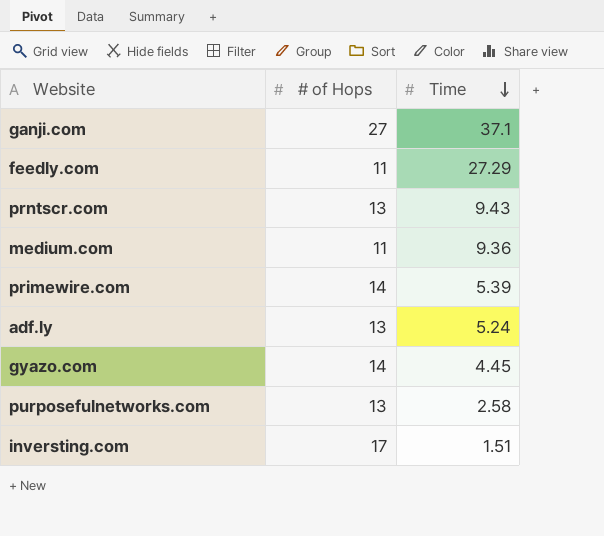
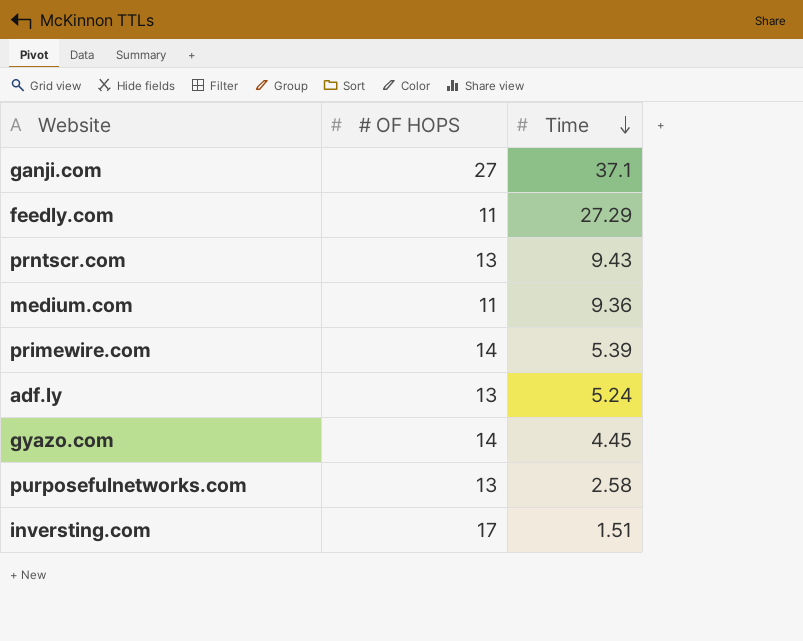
column name: # of Hops -> # OF HOPS

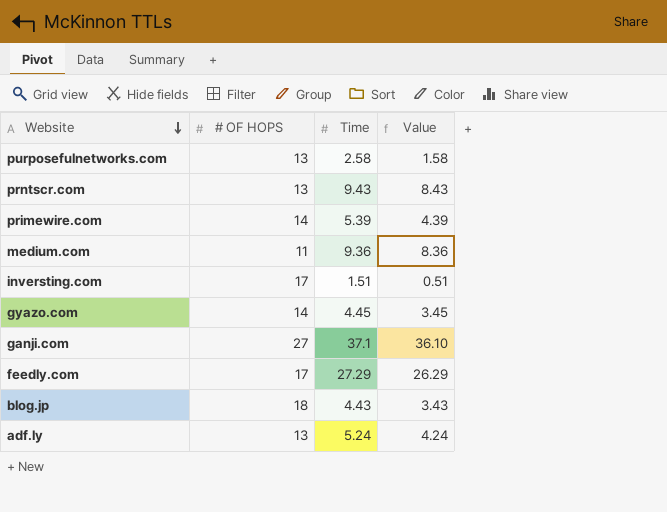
row order: Time descending -> Website descending
column Value | formula: none -> [Time] - 1
feedly.com | # OF HOPS: 11 -> 17
row blog.jp: none -> 18 | 4.43 | 3.43

